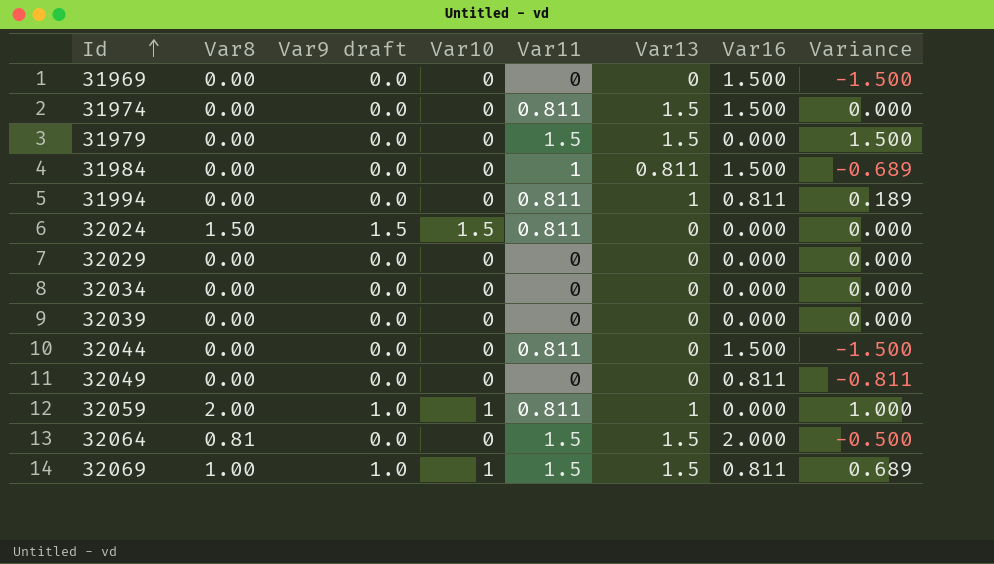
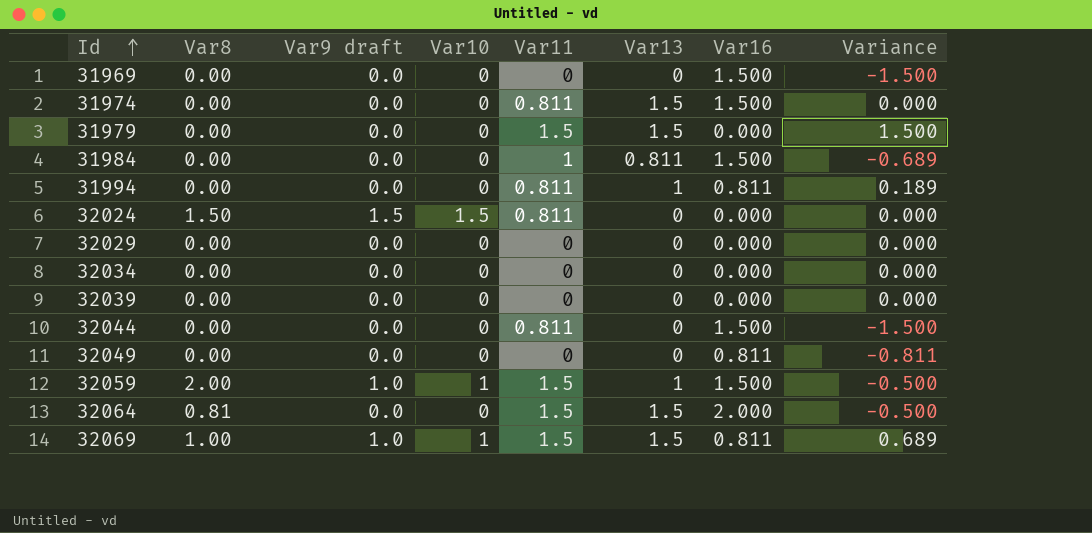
32059 | Var11: 0.811 -> 1.5
32059 | Var16: 0.000 -> 1.500
32059 | Variance: 1.000 -> -0.500

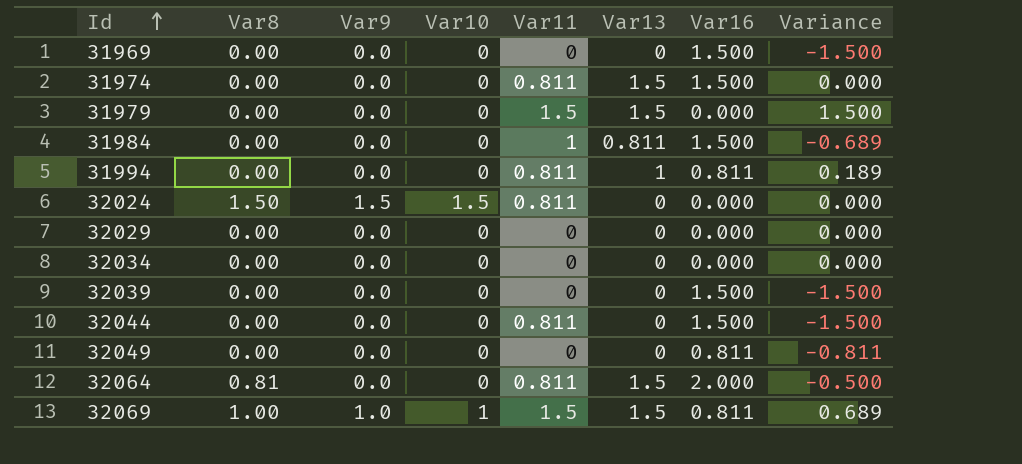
column name: Var9 draft -> Var9
row 32059: 2.00 | 1.0 | 1 | 1.5 | 1 | 1.500 | -0.500 -> none
32039 | Var16: 0.000 -> 1.500
32039 | Variance: 0.000 -> -1.500
32064 | Var11: 1.5 -> 0.811

